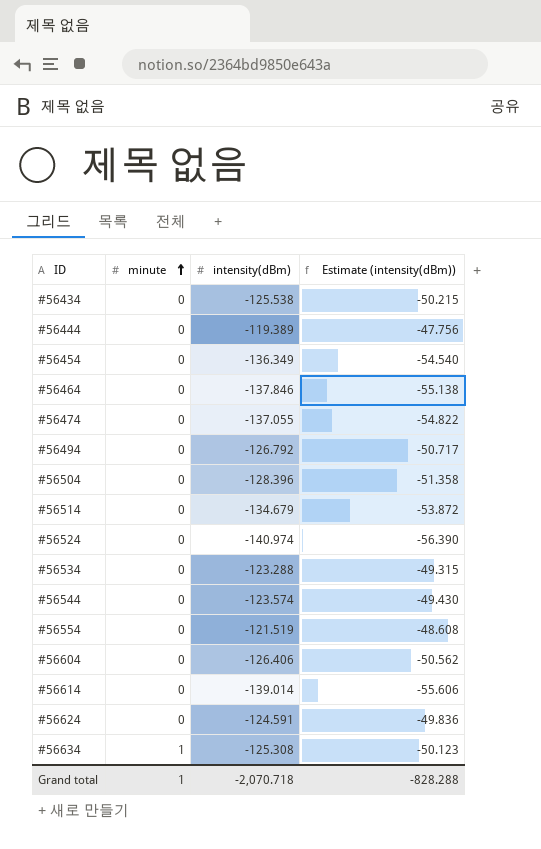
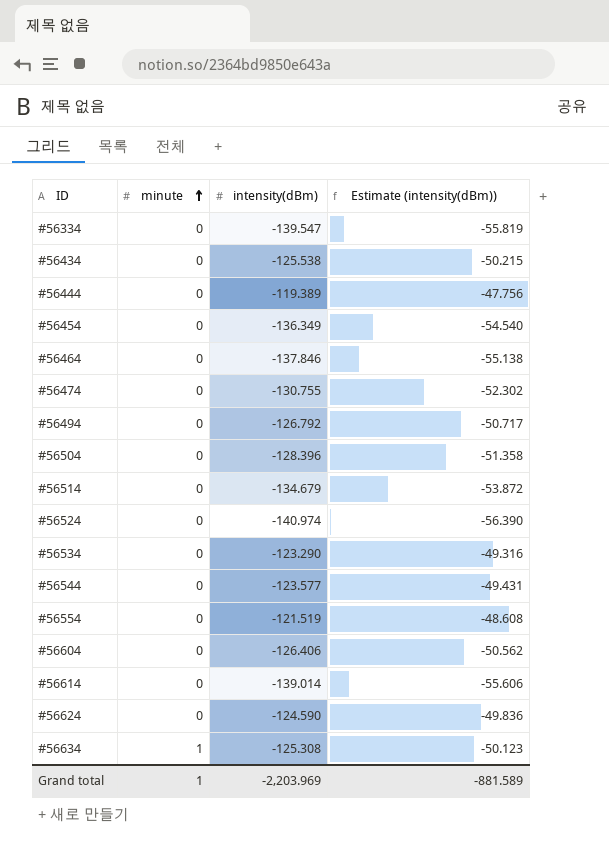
row #56334: none -> 0 | -139.547 | -55.819
#56474 | intensity(dBm): -137.055 -> -130.755
#56474 | Estimate (intensity(dBm)): -54.822 -> -52.302
#56534 | intensity(dBm): -123.288 -> -123.290
#56534 | Estimate (intensity(dBm)): -49.315 -> -49.316
#56544 | intensity(dBm): -123.574 -> -123.577
#56544 | Estimate (intensity(dBm)): -49.430 -> -49.431
#56624 | intensity(dBm): -124.591 -> -124.590
Grand total | intensity(dBm): -2,070.718 -> -2,203.969
Grand total | Estimate (intensity(dBm)): -828.288 -> -881.589

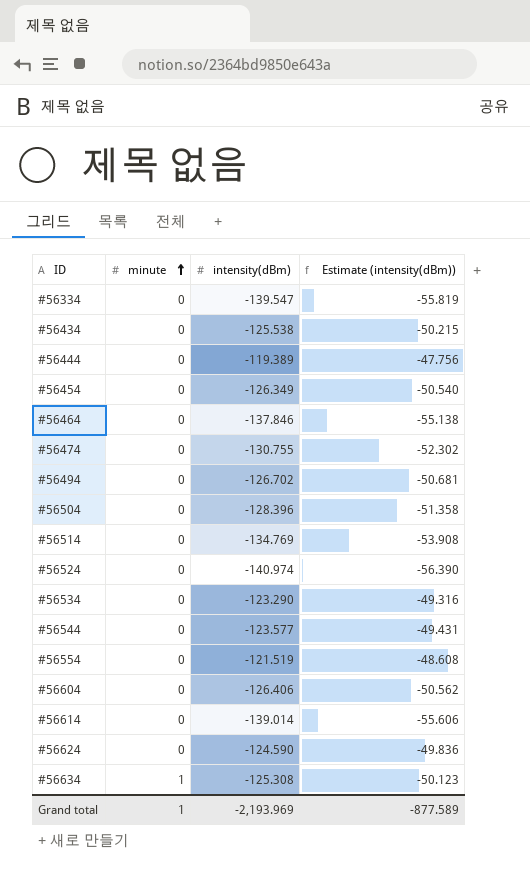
#56454 | intensity(dBm): -136.349 -> -126.349
#56454 | Estimate (intensity(dBm)): -54.540 -> -50.540
#56494 | intensity(dBm): -126.792 -> -126.702
#56494 | Estimate (intensity(dBm)): -50.717 -> -50.681
#56514 | intensity(dBm): -134.679 -> -134.769
#56514 | Estimate (intensity(dBm)): -53.872 -> -53.908
Grand total | intensity(dBm): -2,203.969 -> -2,193.969
Grand total | Estimate (intensity(dBm)): -881.589 -> -877.589

